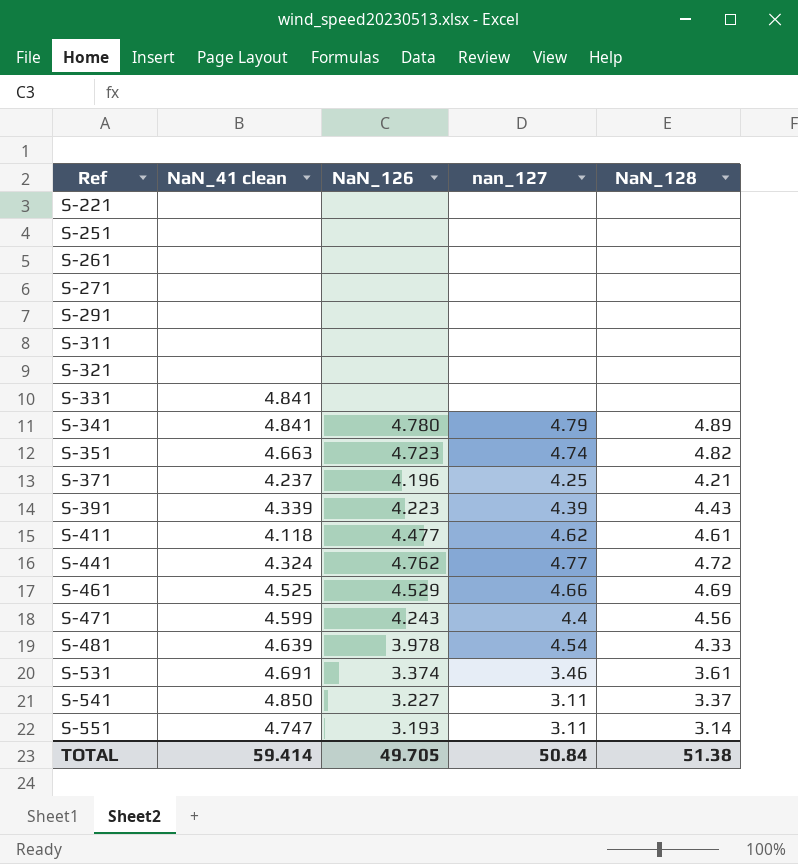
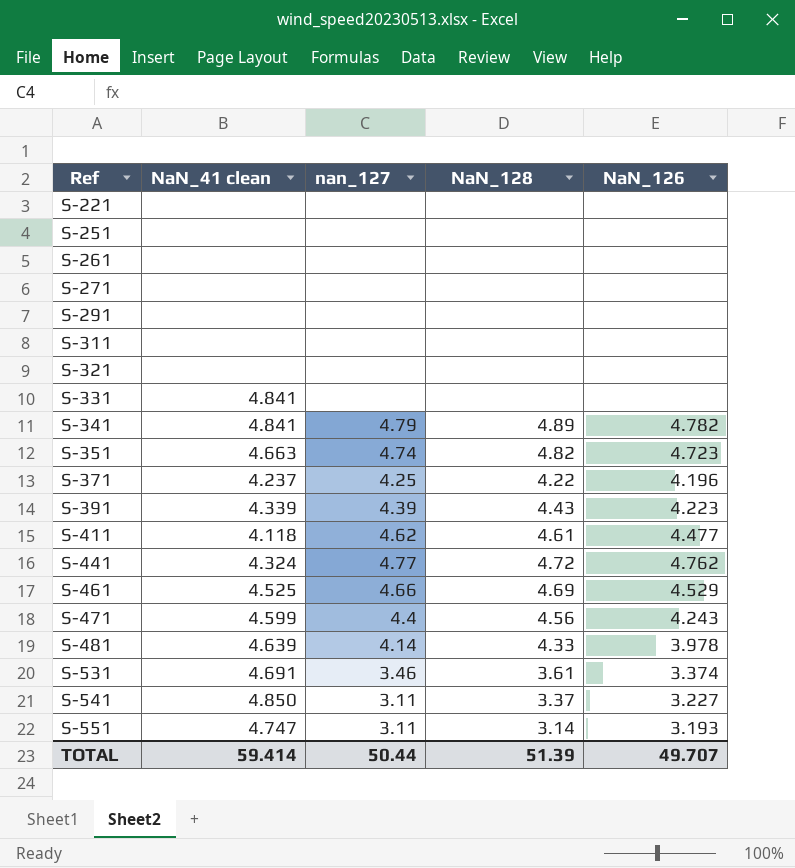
column NaN_126 | position: 3 -> 5
S-341 | NaN_126: 4.780 -> 4.782
S-371 | NaN_128: 4.21 -> 4.22
S-481 | nan_127: 4.54 -> 4.14
TOTAL | nan_127: 50.84 -> 50.44
TOTAL | NaN_128: 51.38 -> 51.39
TOTAL | NaN_126: 49.705 -> 49.707

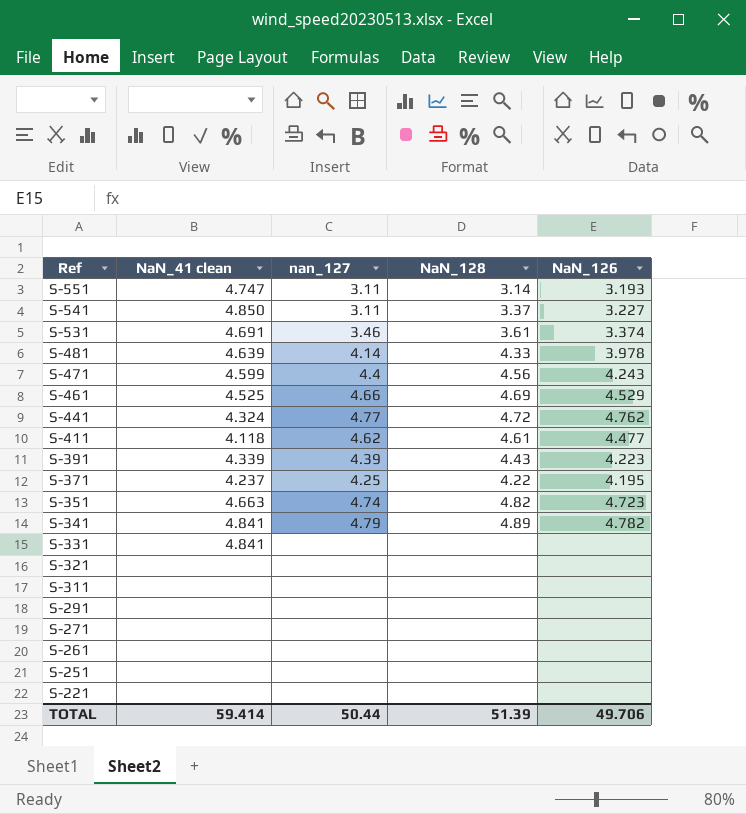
row order: Ref ascending -> Ref descending
S-371 | NaN_126: 4.196 -> 4.195
TOTAL | NaN_126: 49.707 -> 49.706

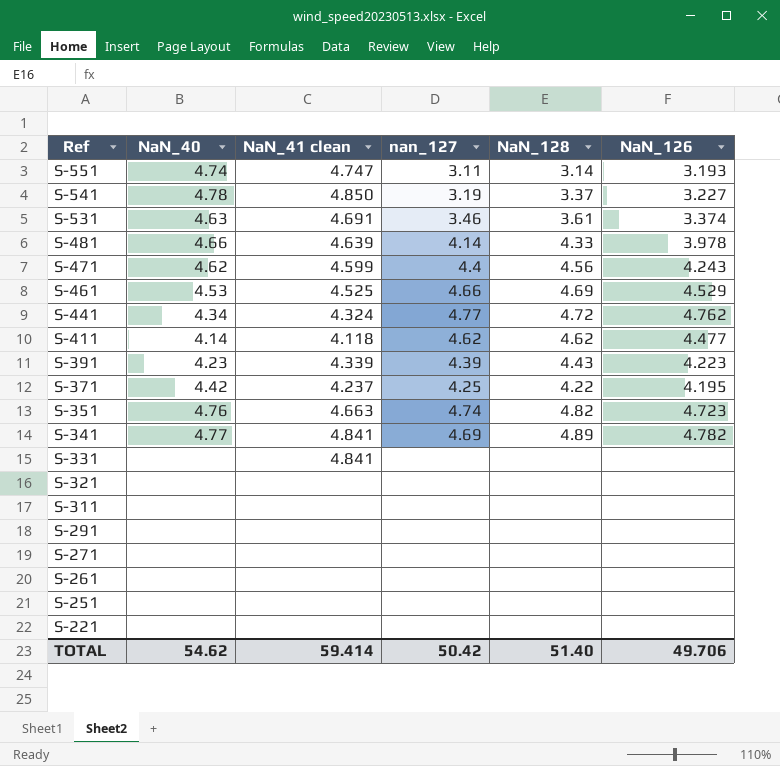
column NaN_40 | position: none -> 2
S-541 | nan_127: 3.11 -> 3.19
S-411 | NaN_128: 4.61 -> 4.62
S-341 | nan_127: 4.79 -> 4.69
TOTAL | nan_127: 50.44 -> 50.42
TOTAL | NaN_128: 51.39 -> 51.40

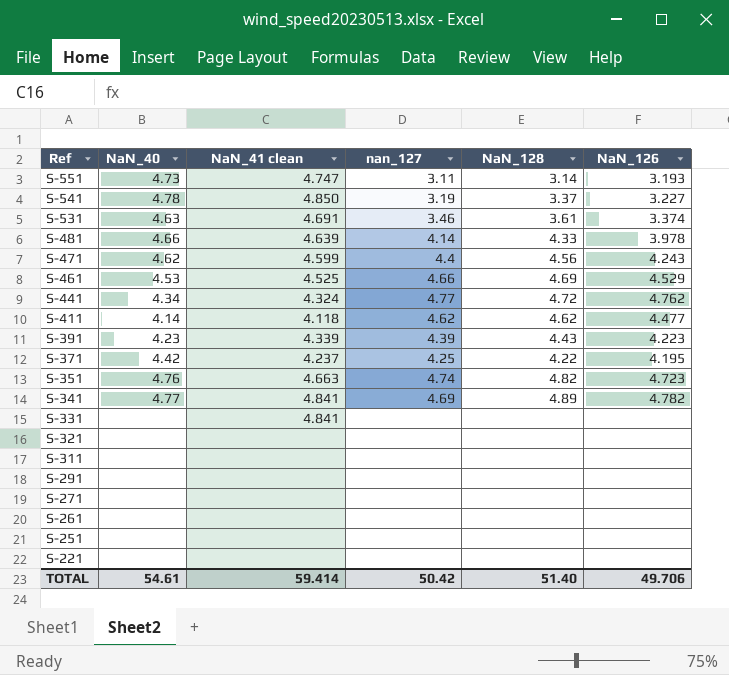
S-551 | NaN_40: 4.74 -> 4.73
TOTAL | NaN_40: 54.62 -> 54.61

